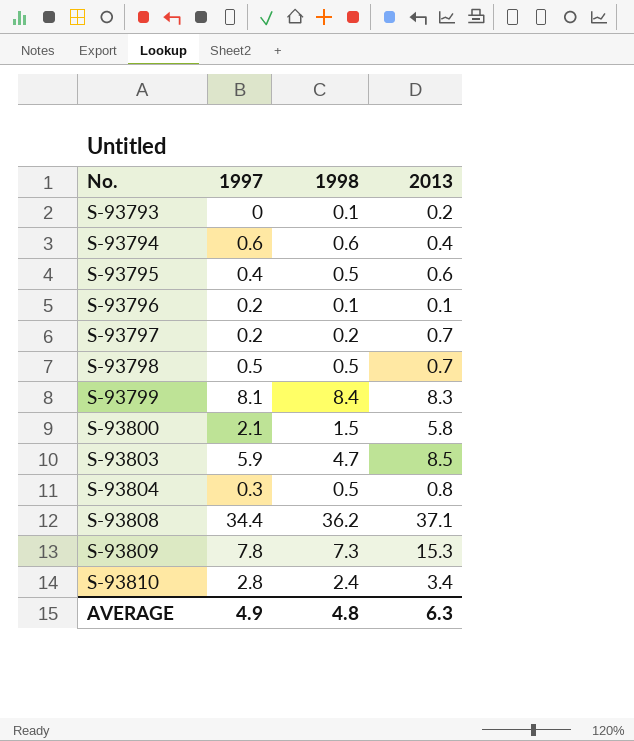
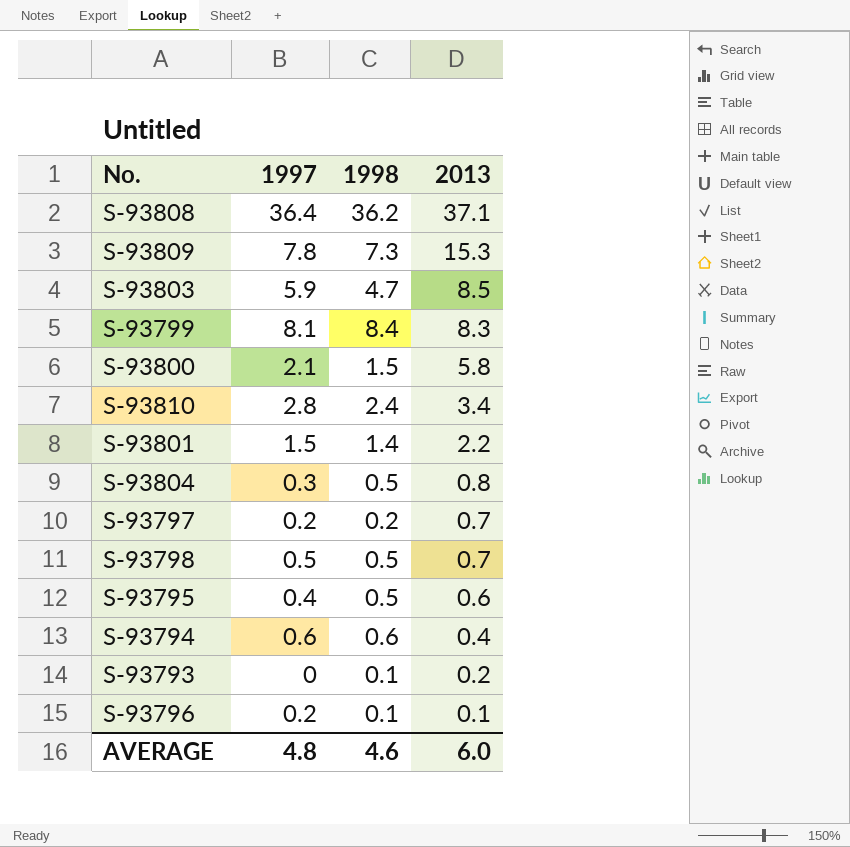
row order: No. ascending -> 2013 descending
S-93808 | 1997: 34.4 -> 36.4
row S-93801: none -> 1.5 | 1.4 | 2.2
AVERAGE | 1997: 4.9 -> 4.8
AVERAGE | 1998: 4.8 -> 4.6
AVERAGE | 2013: 6.3 -> 6.0

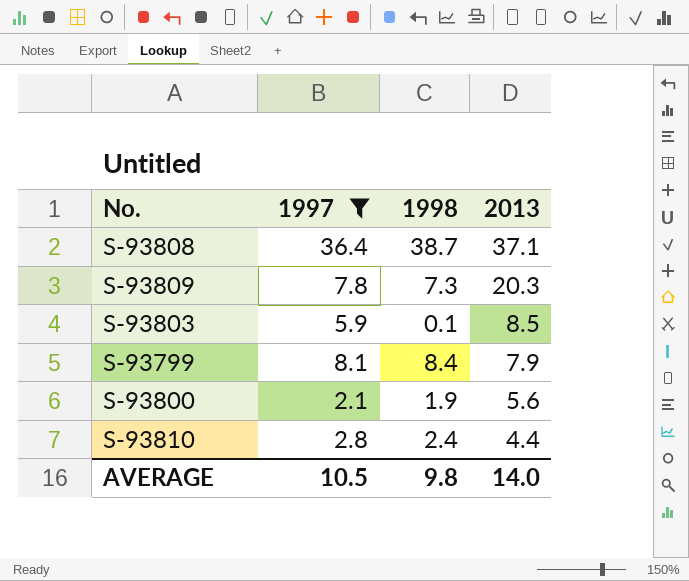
filter: none -> 1997 >= 2.1
S-93808 | 1998: 36.2 -> 38.7
S-93809 | 2013: 15.3 -> 20.3
S-93803 | 1998: 4.7 -> 0.1
S-93799 | 2013: 8.3 -> 7.9
S-93800 | 1998: 1.5 -> 1.9
S-93800 | 2013: 5.8 -> 5.6
S-93810 | 2013: 3.4 -> 4.4
AVERAGE | 1997: 4.8 -> 10.5
AVERAGE | 1998: 4.6 -> 9.8
AVERAGE | 2013: 6.0 -> 14.0

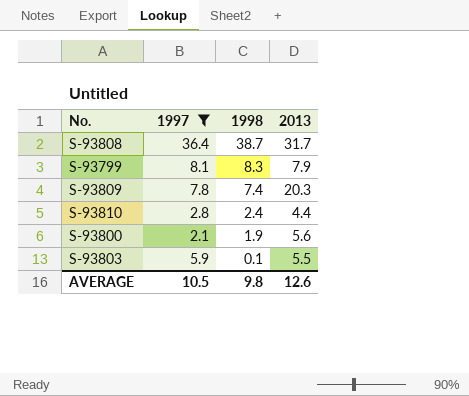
row order: 2013 descending -> 1998 descending
S-93808 | 2013: 37.1 -> 31.7
S-93799 | 1998: 8.4 -> 8.3
S-93809 | 1998: 7.3 -> 7.4
S-93803 | 2013: 8.5 -> 5.5
AVERAGE | 2013: 14.0 -> 12.6

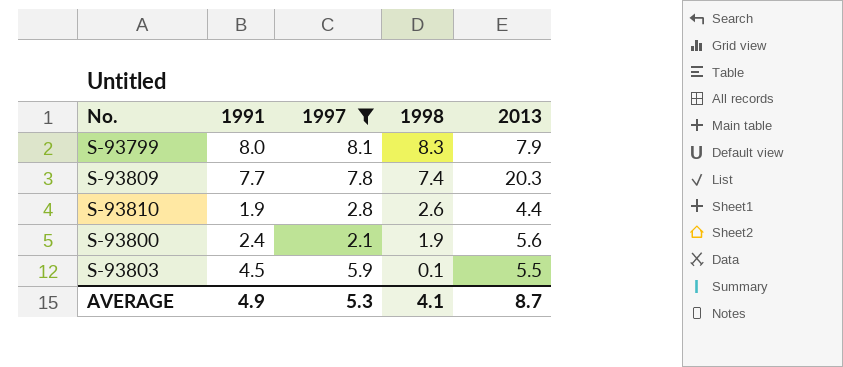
column 1991 | position: none -> 2
row S-93808: 36.4 | 38.7 | 31.7 -> none
S-93810 | 1998: 2.4 -> 2.6
AVERAGE | 1997: 10.5 -> 5.3
AVERAGE | 1998: 9.8 -> 4.1
AVERAGE | 2013: 12.6 -> 8.7

